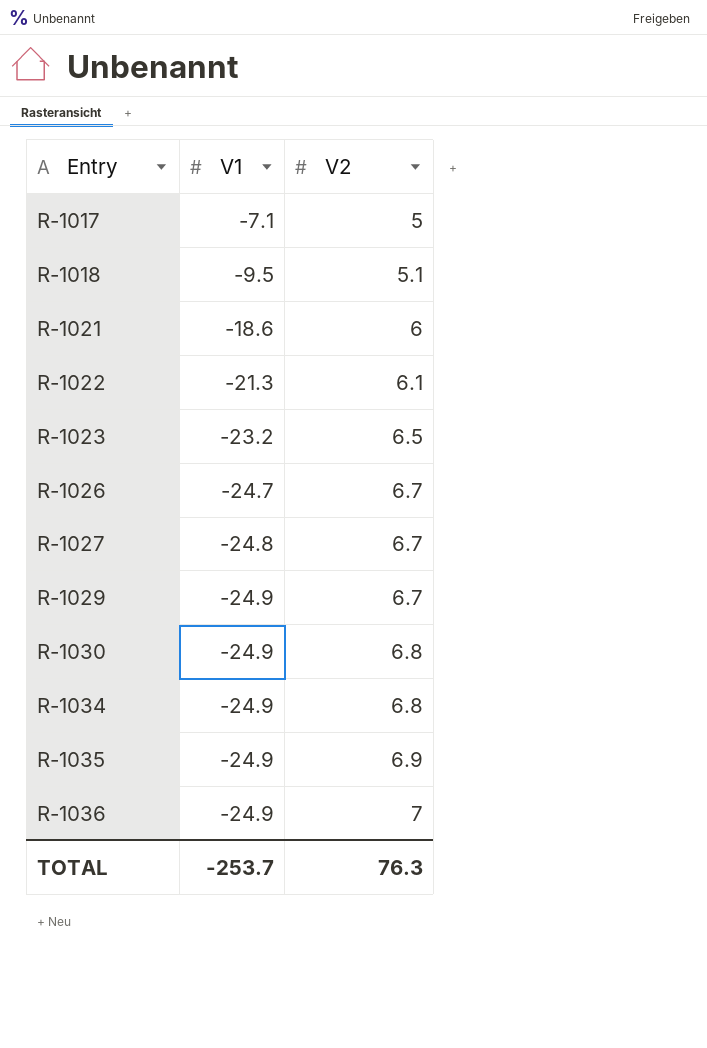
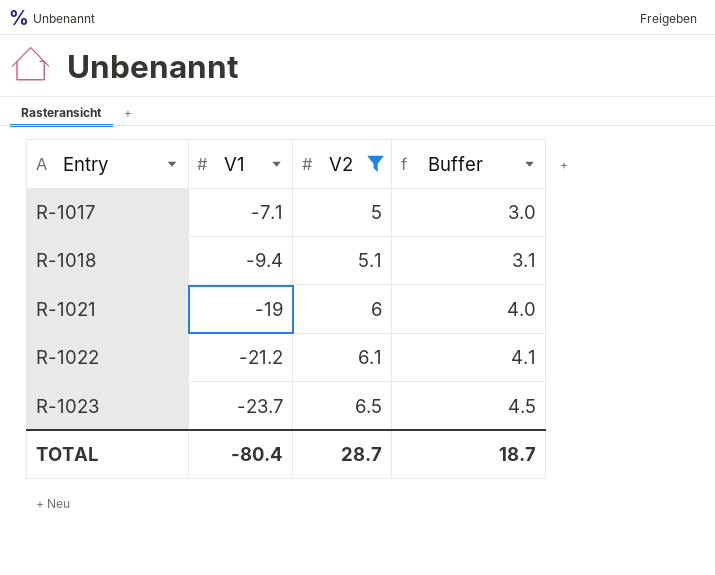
filter: none -> V2 <= 6.5
column Buffer | formula: none -> [V2] - 2
R-1018 | V1: -9.5 -> -9.4
R-1021 | V1: -18.6 -> -19
R-1022 | V1: -21.3 -> -21.2
R-1023 | V1: -23.2 -> -23.7
TOTAL | V1: -253.7 -> -80.4
TOTAL | V2: 76.3 -> 28.7

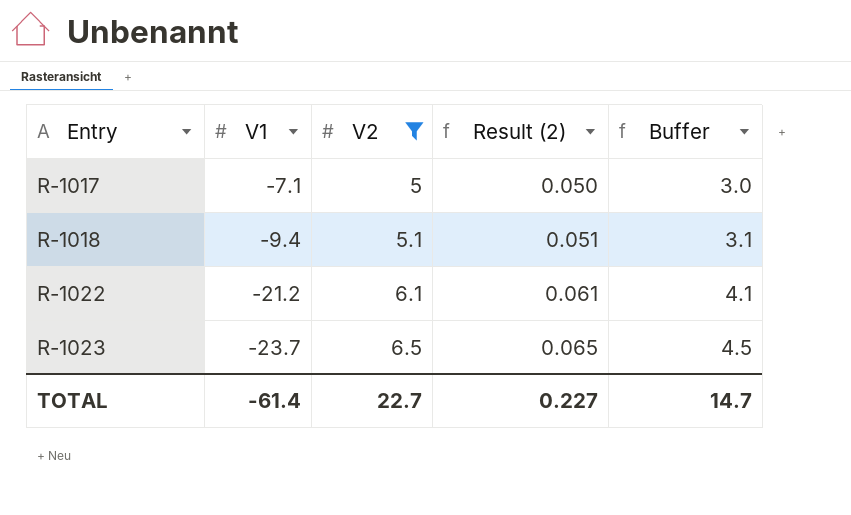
column Result (2) | formula: none -> [V2] * 0.01
row R-1021: -19 | 6 | 4.0 -> none
TOTAL | V1: -80.4 -> -61.4
TOTAL | V2: 28.7 -> 22.7
TOTAL | Buffer: 18.7 -> 14.7

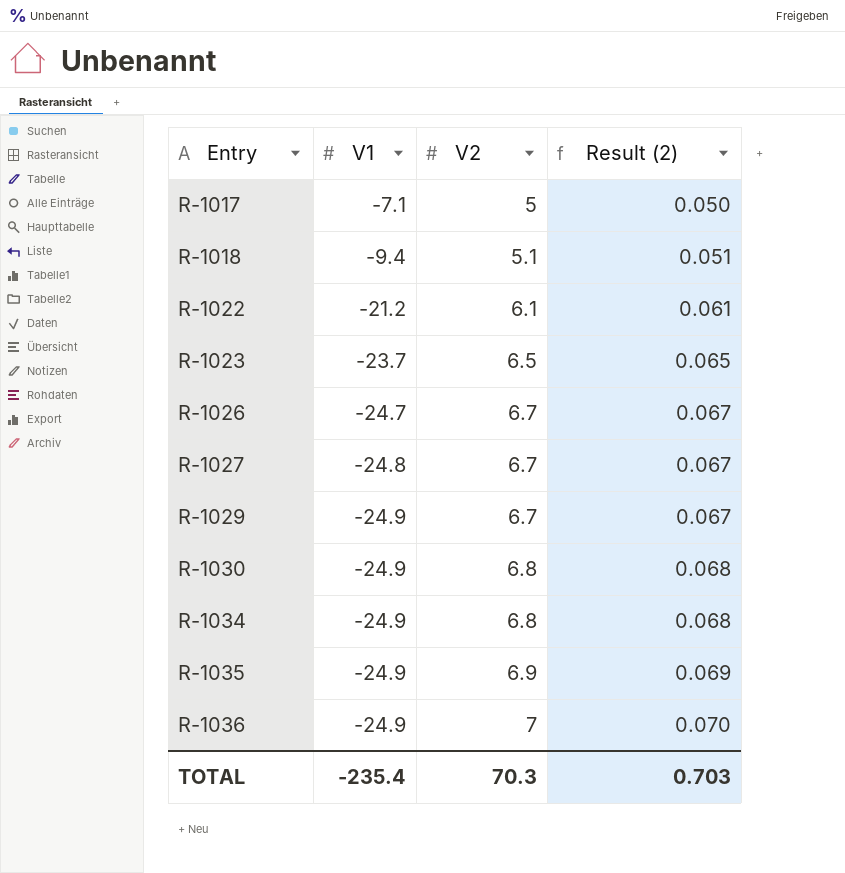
filter: V2 <= 6.5 -> none
column Buffer | formula: [V2] - 2 -> none
TOTAL | V1: -61.4 -> -235.4
TOTAL | V2: 22.7 -> 70.3
TOTAL | Result (2): 0.227 -> 0.703

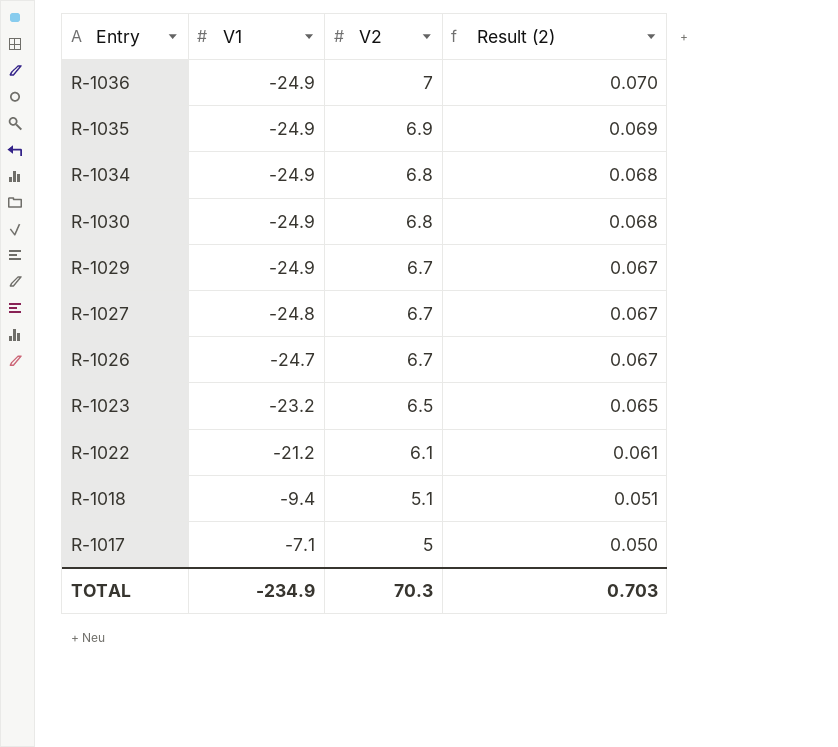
row order: Entry ascending -> Entry descending
R-1023 | V1: -23.7 -> -23.2
TOTAL | V1: -235.4 -> -234.9

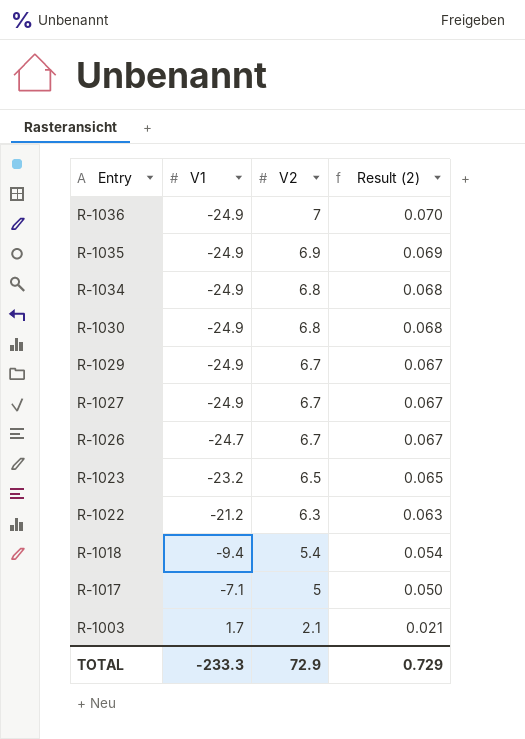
R-1027 | V1: -24.8 -> -24.9
R-1022 | V2: 6.1 -> 6.3
R-1022 | Result (2): 0.061 -> 0.063
R-1018 | V2: 5.1 -> 5.4
R-1018 | Result (2): 0.051 -> 0.054
row R-1003: none -> 1.7 | 2.1 | 0.021
TOTAL | V1: -234.9 -> -233.3
TOTAL | V2: 70.3 -> 72.9
TOTAL | Result (2): 0.703 -> 0.729

